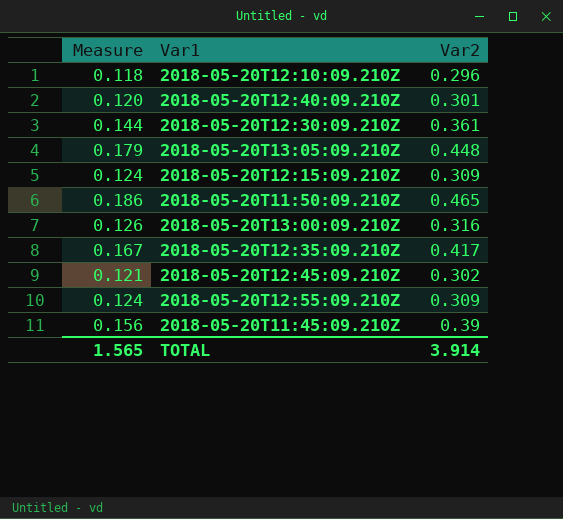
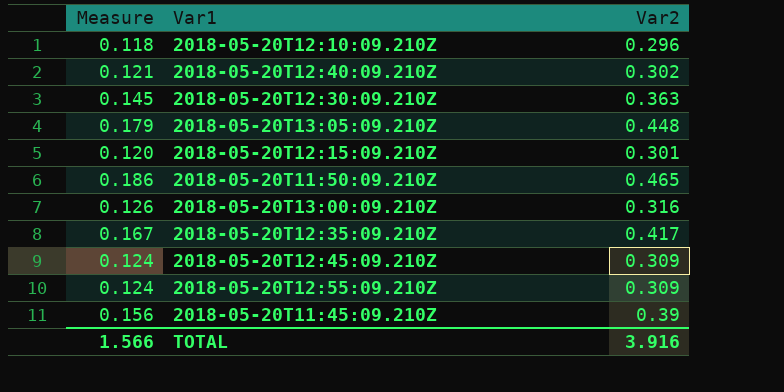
2018-05-20T12:40:09.210Z | Measure: 0.120 -> 0.121
2018-05-20T12:40:09.210Z | Var2: 0.301 -> 0.302
2018-05-20T12:30:09.210Z | Measure: 0.144 -> 0.145
2018-05-20T12:30:09.210Z | Var2: 0.361 -> 0.363
2018-05-20T12:15:09.210Z | Measure: 0.124 -> 0.120
2018-05-20T12:15:09.210Z | Var2: 0.309 -> 0.301
2018-05-20T12:45:09.210Z | Measure: 0.121 -> 0.124
2018-05-20T12:45:09.210Z | Var2: 0.302 -> 0.309
TOTAL | Measure: 1.565 -> 1.566
TOTAL | Var2: 3.914 -> 3.916

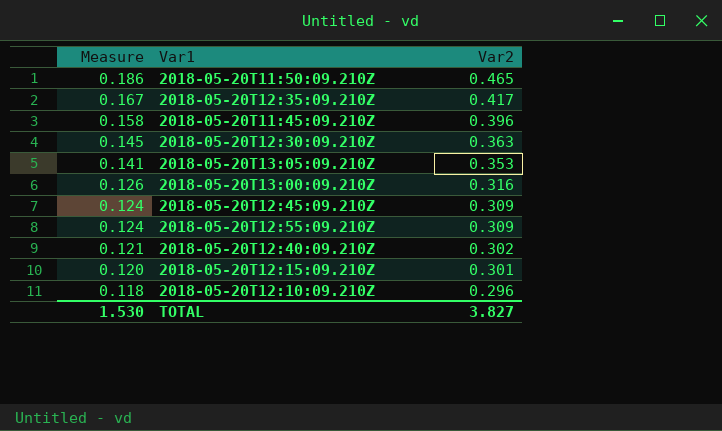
row order: none -> Measure descending
2018-05-20T11:45:09.210Z | Measure: 0.156 -> 0.158
2018-05-20T11:45:09.210Z | Var2: 0.39 -> 0.396
2018-05-20T13:05:09.210Z | Measure: 0.179 -> 0.141
2018-05-20T13:05:09.210Z | Var2: 0.448 -> 0.353
TOTAL | Measure: 1.566 -> 1.530
TOTAL | Var2: 3.916 -> 3.827

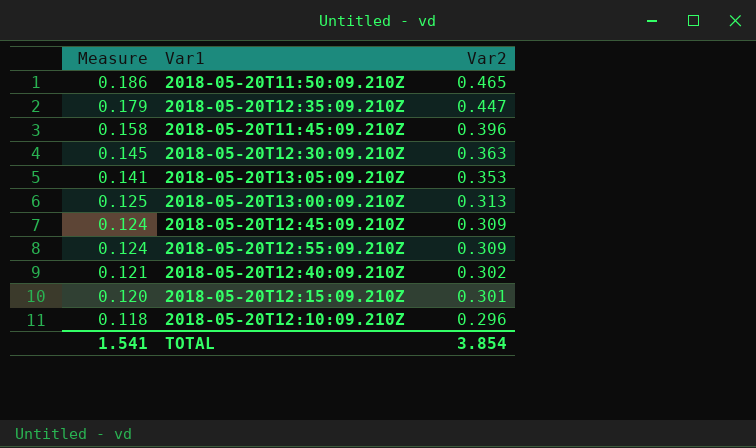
2018-05-20T12:35:09.210Z | Measure: 0.167 -> 0.179
2018-05-20T12:35:09.210Z | Var2: 0.417 -> 0.447
2018-05-20T13:00:09.210Z | Measure: 0.126 -> 0.125
2018-05-20T13:00:09.210Z | Var2: 0.316 -> 0.313
TOTAL | Measure: 1.530 -> 1.541
TOTAL | Var2: 3.827 -> 3.854

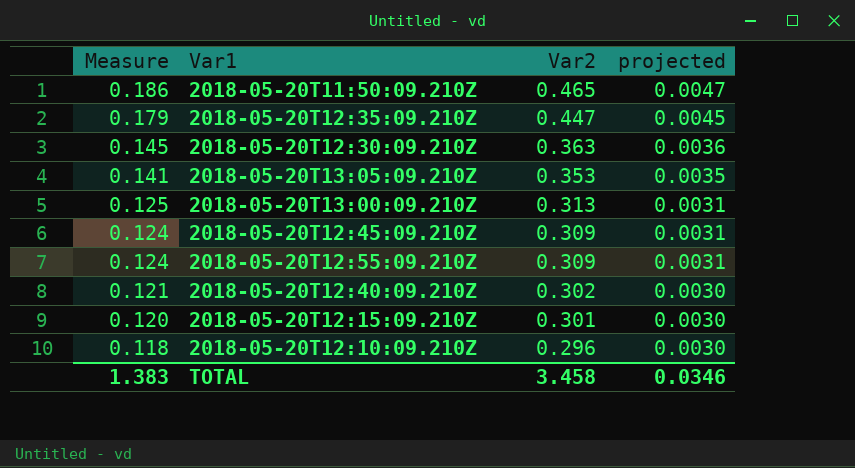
column projected | formula: none -> [Var2] * 0.01
row 2018-05-20T11:45:09.210Z: 0.158 | 0.396 -> none
TOTAL | Measure: 1.541 -> 1.383
TOTAL | Var2: 3.854 -> 3.458

